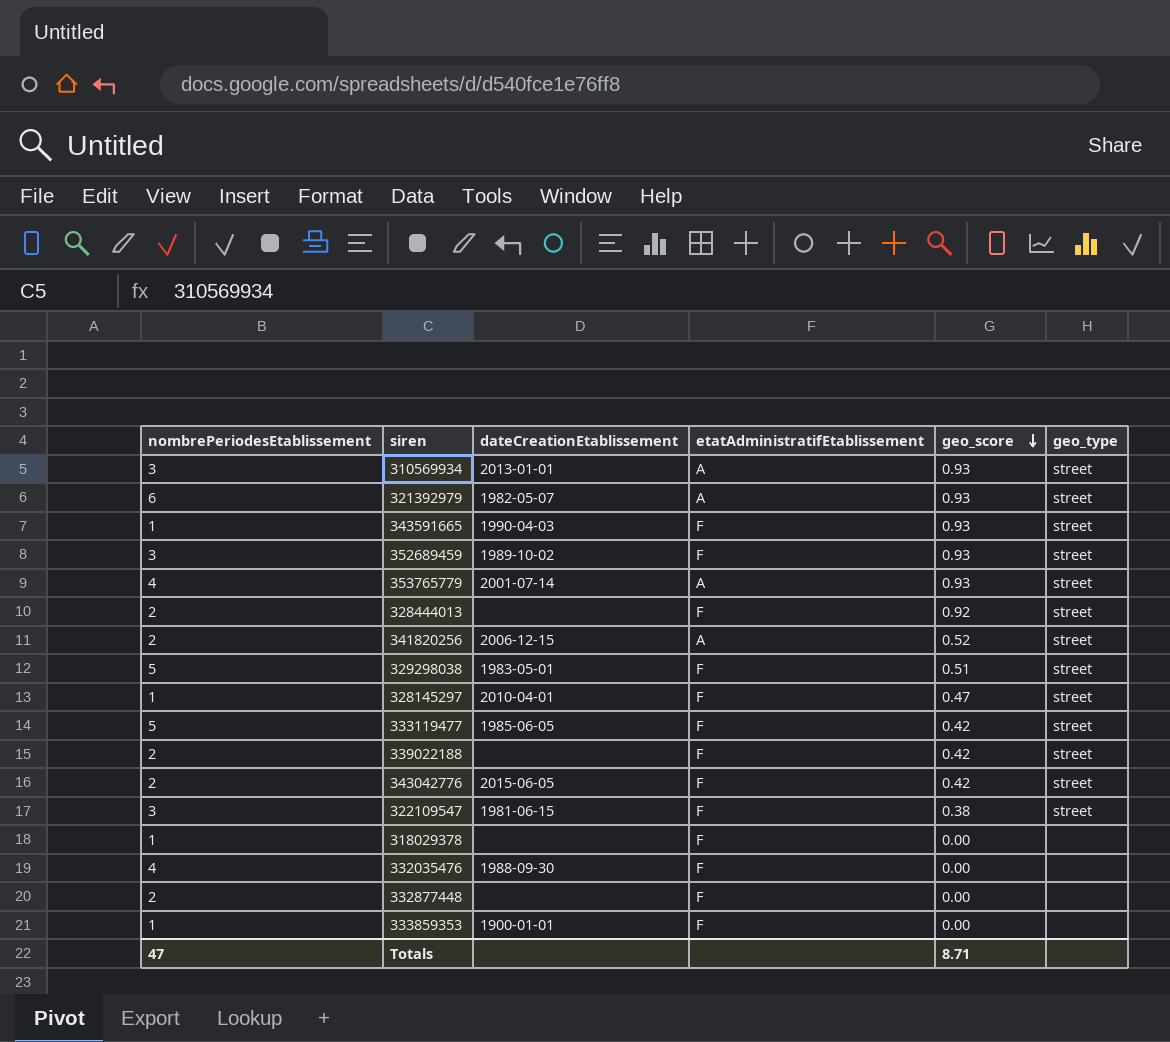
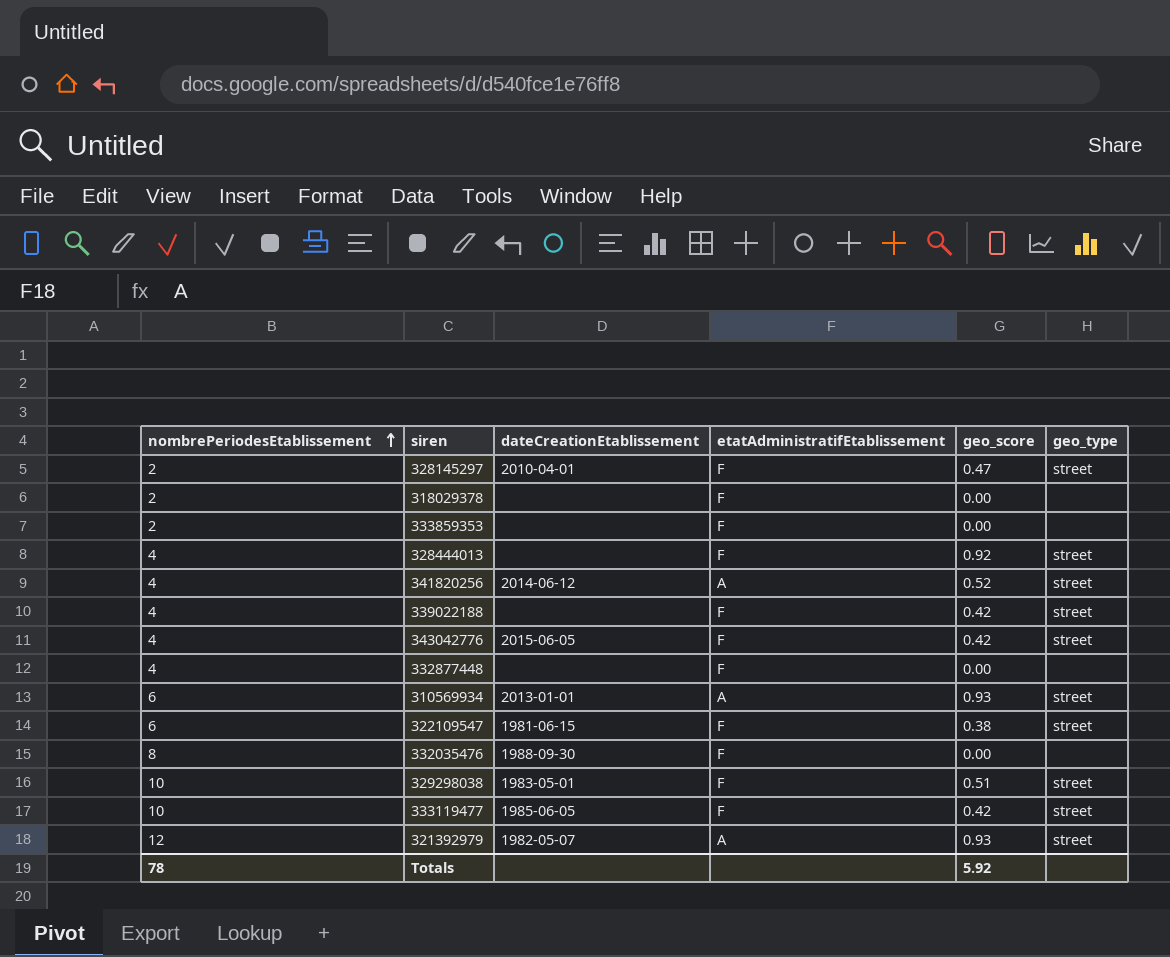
row order: geo_score descending -> nombrePeriodesEtablissement ascending
row 343591665: 1 | 1990-04-03 | F | 0.93 | street -> none
row 352689459: 3 | 1989-10-02 | F | 0.93 | street -> none
row 353765779: 4 | 2001-07-14 | A | 0.93 | street -> none
328145297 | nombrePeriodesEtablissement: 1 -> 2
318029378 | nombrePeriodesEtablissement: 1 -> 2
333859353 | nombrePeriodesEtablissement: 1 -> 2
333859353 | dateCreationEtablissement: 1900-01-01 -> none
328444013 | nombrePeriodesEtablissement: 2 -> 4
341820256 | nombrePeriodesEtablissement: 2 -> 4
341820256 | dateCreationEtablissement: 2006-12-15 -> 2014-06-12
339022188 | nombrePeriodesEtablissement: 2 -> 4
343042776 | nombrePeriodesEtablissement: 2 -> 4
332877448 | nombrePeriodesEtablissement: 2 -> 4
310569934 | nombrePeriodesEtablissement: 3 -> 6
322109547 | nombrePeriodesEtablissement: 3 -> 6
332035476 | nombrePeriodesEtablissement: 4 -> 8
329298038 | nombrePeriodesEtablissement: 5 -> 10
333119477 | nombrePeriodesEtablissement: 5 -> 10
321392979 | nombrePeriodesEtablissement: 6 -> 12
Totals | nombrePeriodesEtablissement: 47 -> 78
Totals | geo_score: 8.71 -> 5.92

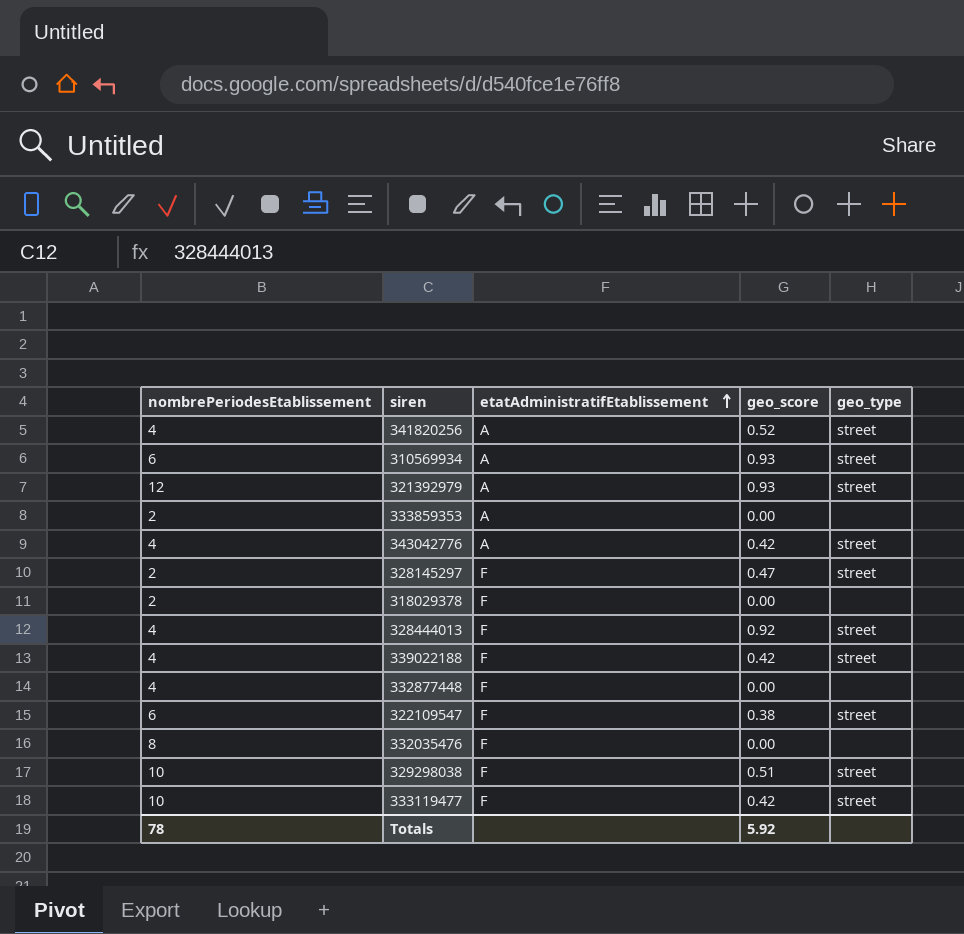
row order: nombrePeriodesEtablissement ascending -> etatAdministratifEtablissement ascending
column dateCreationEtablissement | position: 3 -> none
333859353 | etatAdministratifEtablissement: F -> A
343042776 | etatAdministratifEtablissement: F -> A

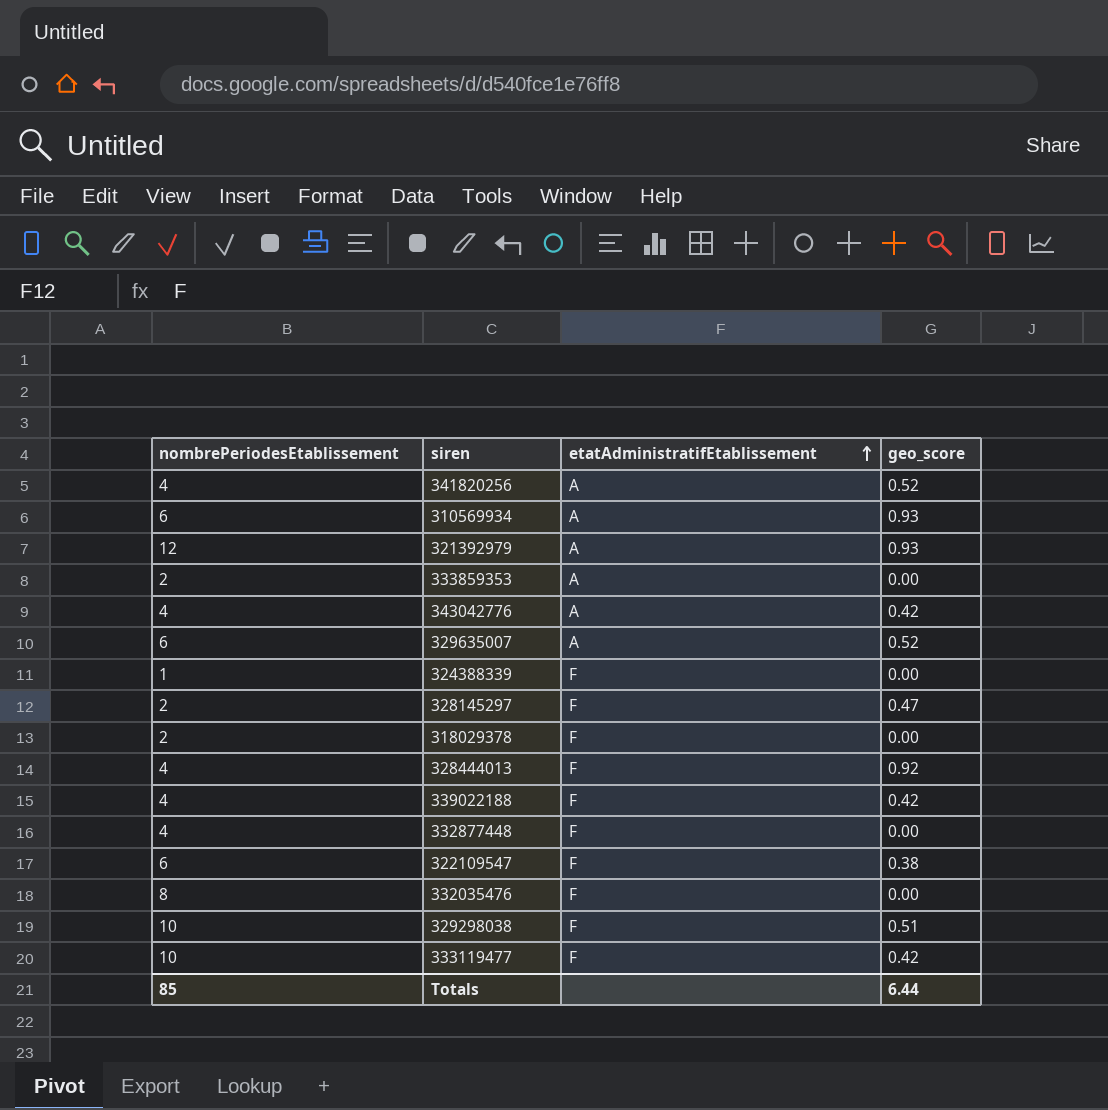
column geo_type | position: 5 -> none
row 329635007: none -> 6 | A | 0.52
row 324388339: none -> 1 | F | 0.00
Totals | nombrePeriodesEtablissement: 78 -> 85
Totals | geo_score: 5.92 -> 6.44

